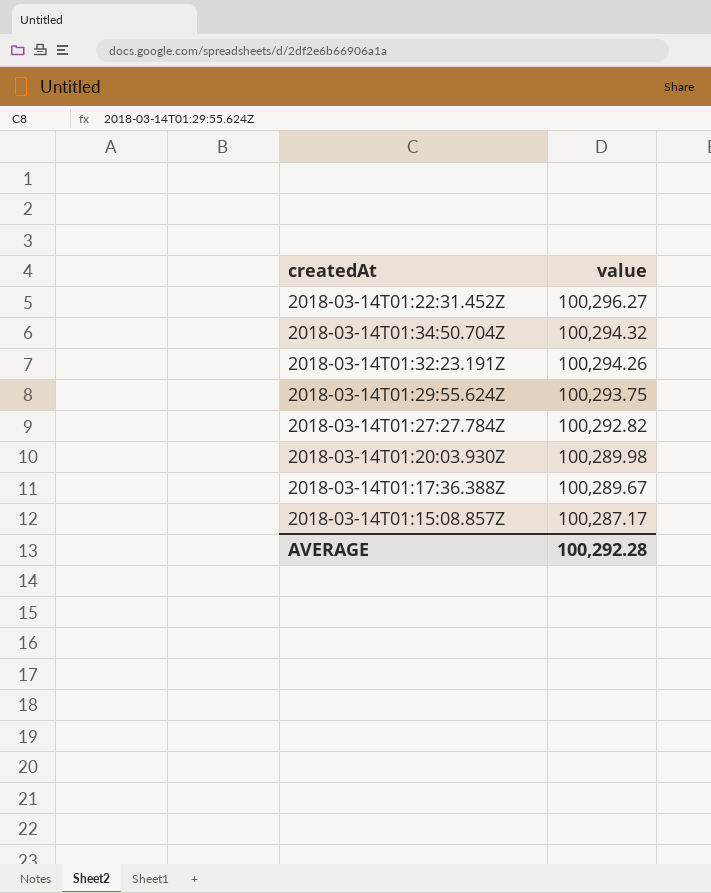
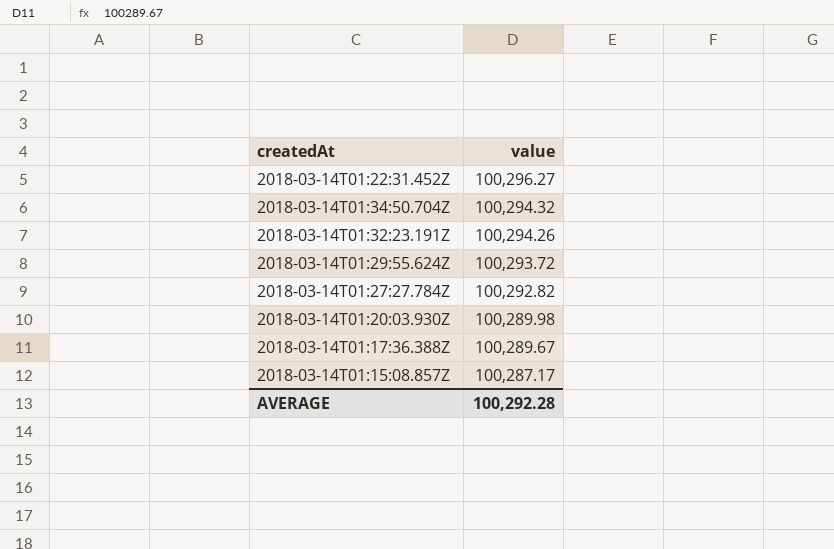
2018-03-14T01:29:55.624Z | value: 100,293.75 -> 100,293.72

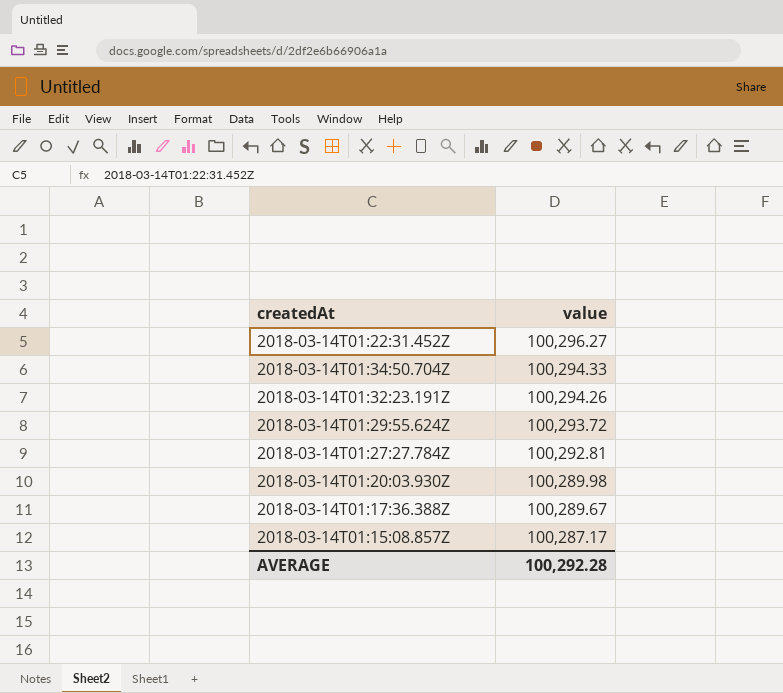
2018-03-14T01:34:50.704Z | value: 100,294.32 -> 100,294.33
2018-03-14T01:27:27.784Z | value: 100,292.82 -> 100,292.81

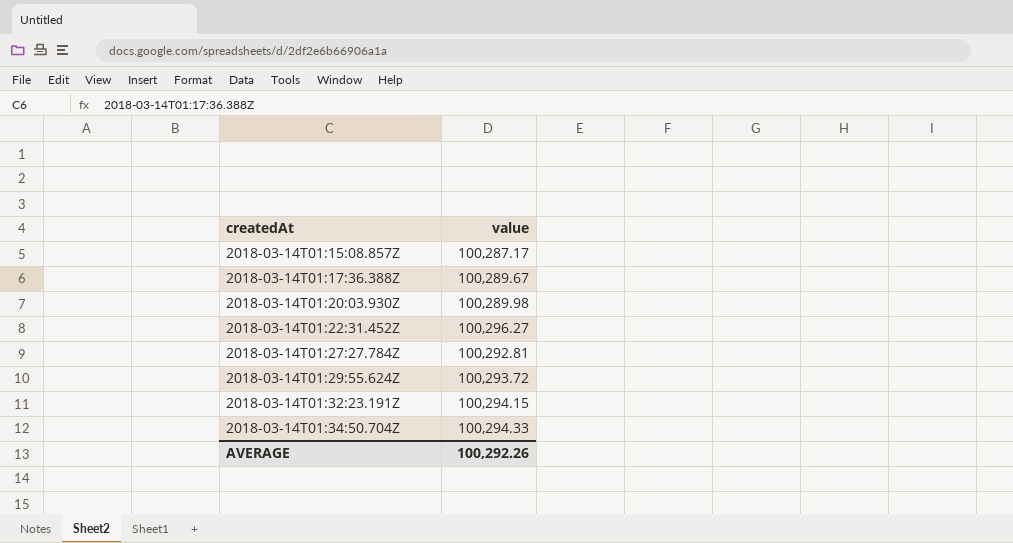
row order: value descending -> createdAt ascending
2018-03-14T01:32:23.191Z | value: 100,294.26 -> 100,294.15
AVERAGE | value: 100,292.28 -> 100,292.26

